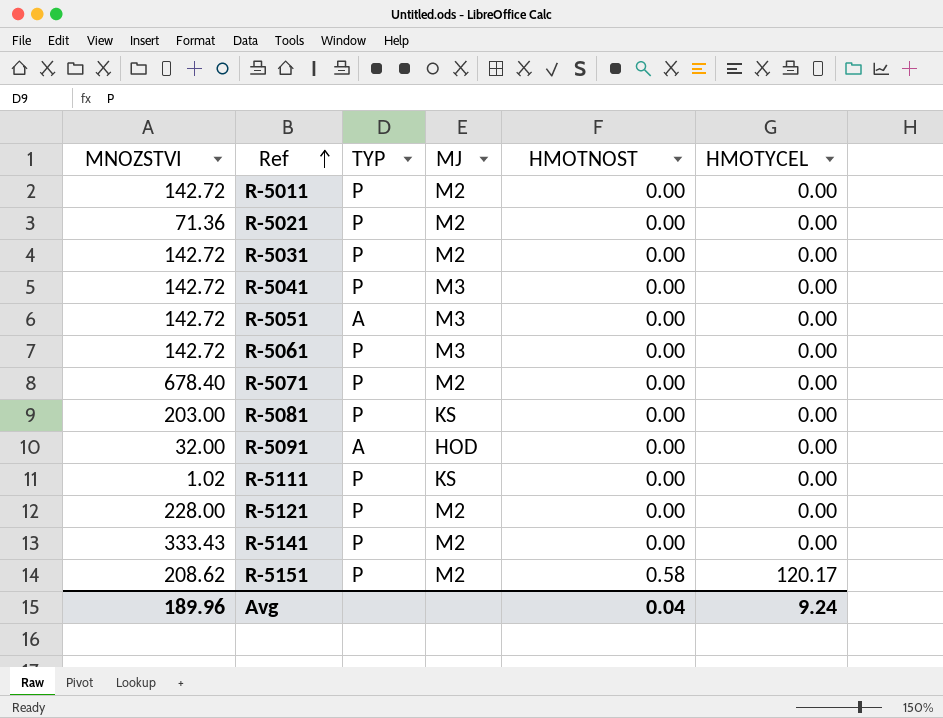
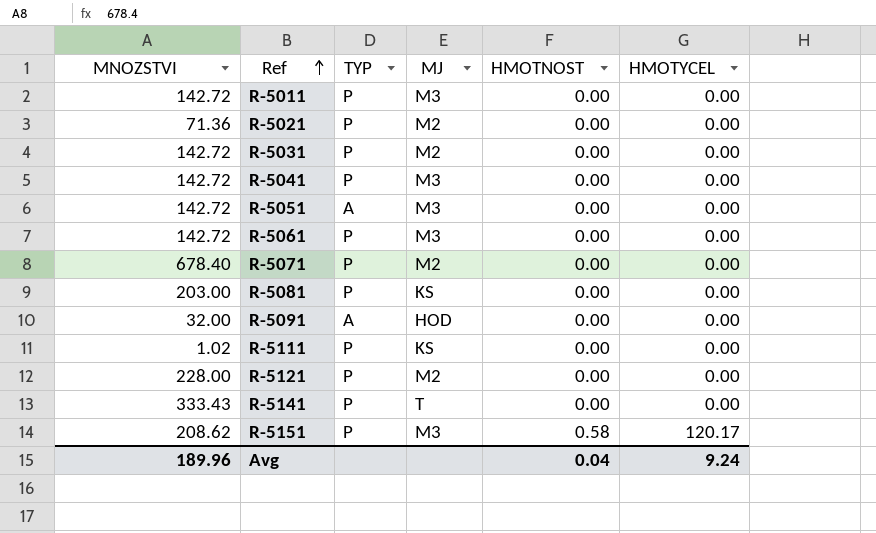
R-5011 | MJ: M2 -> M3
R-5141 | MJ: M2 -> T
R-5151 | MJ: M2 -> M3

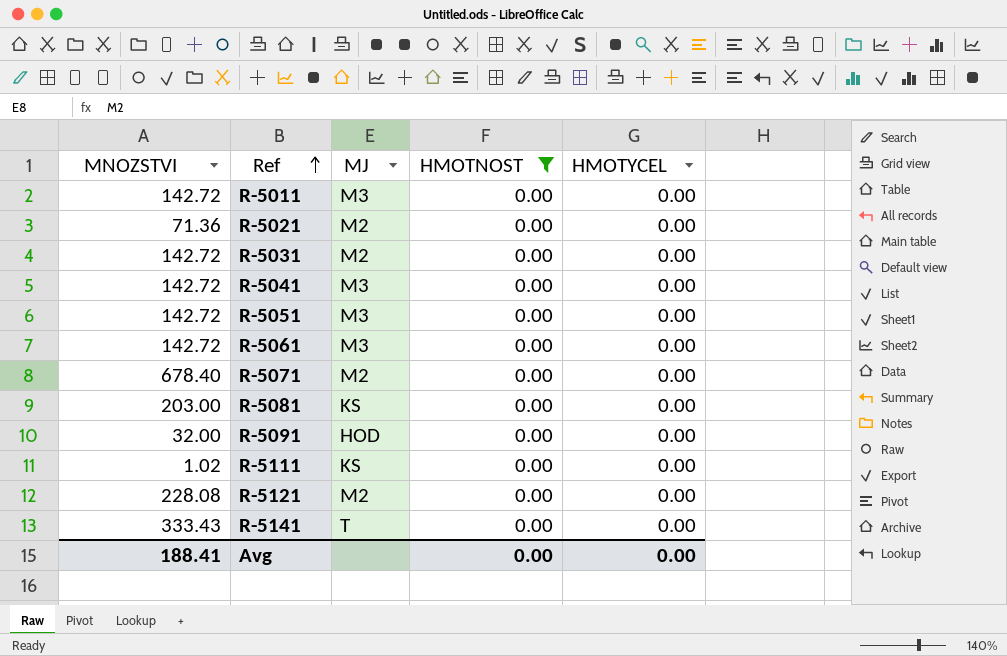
filter: none -> HMOTNOST = 0.00
column TYP | position: 3 -> none
R-5121 | MNOZSTVI: 228.00 -> 228.08
Avg | MNOZSTVI: 189.96 -> 188.41
Avg | HMOTNOST: 0.04 -> 0.00
Avg | HMOTYCEL: 9.24 -> 0.00

